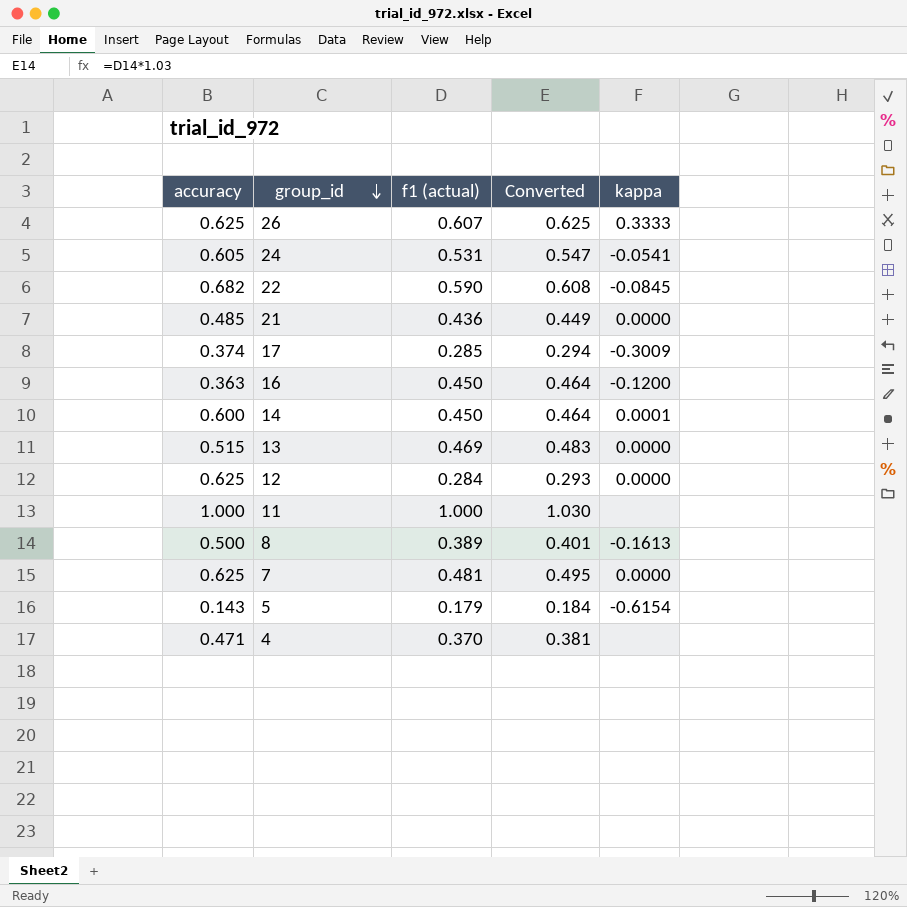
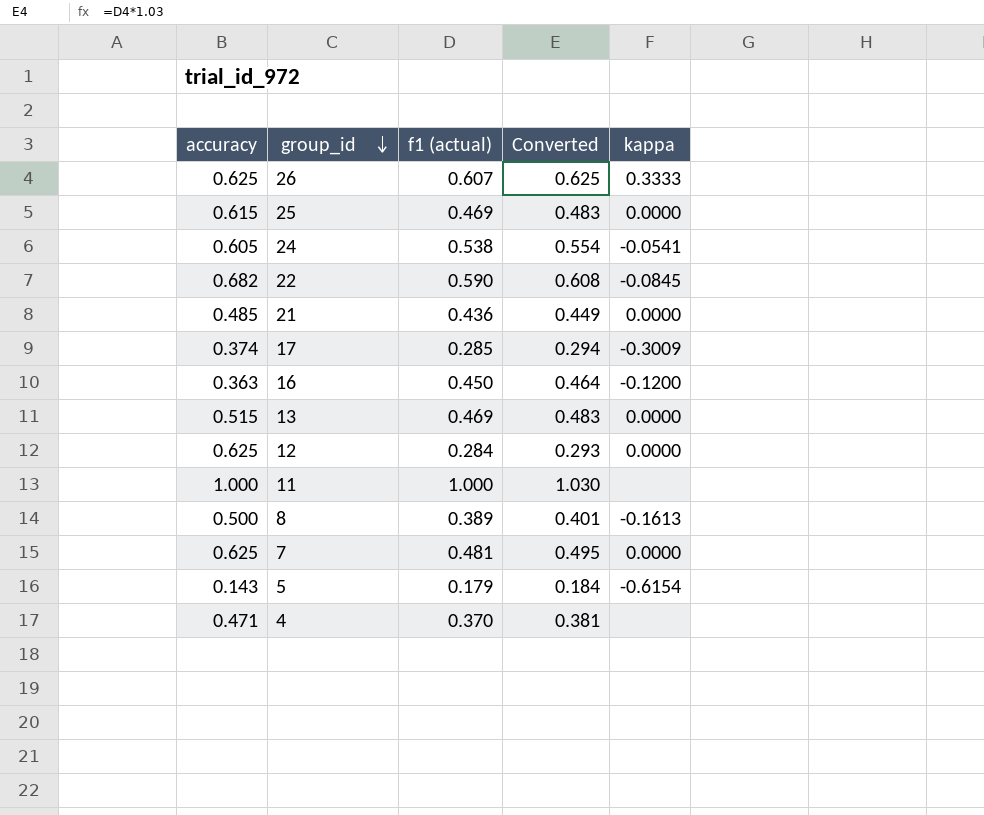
row 14: 0.600 | 0.450 | 0.464 | 0.0001 -> none
row 25: none -> 0.615 | 0.469 | 0.483 | 0.0000
24 | f1 (actual): 0.531 -> 0.538
24 | Converted: 0.547 -> 0.554

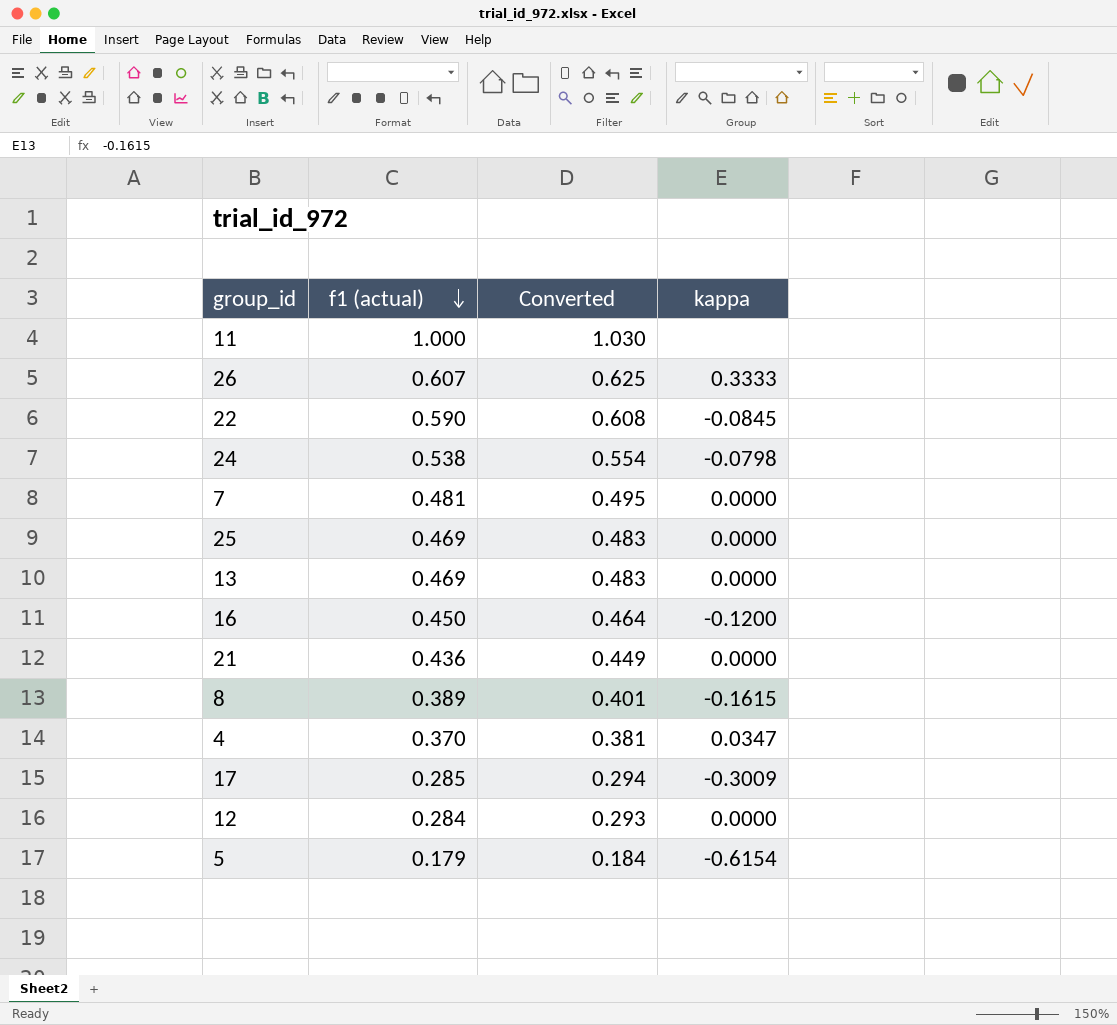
row order: group_id descending -> f1 (actual) descending
column accuracy | position: 1 -> none
24 | kappa: -0.0541 -> -0.0798
8 | kappa: -0.1613 -> -0.1615
4 | kappa: none -> 0.0347

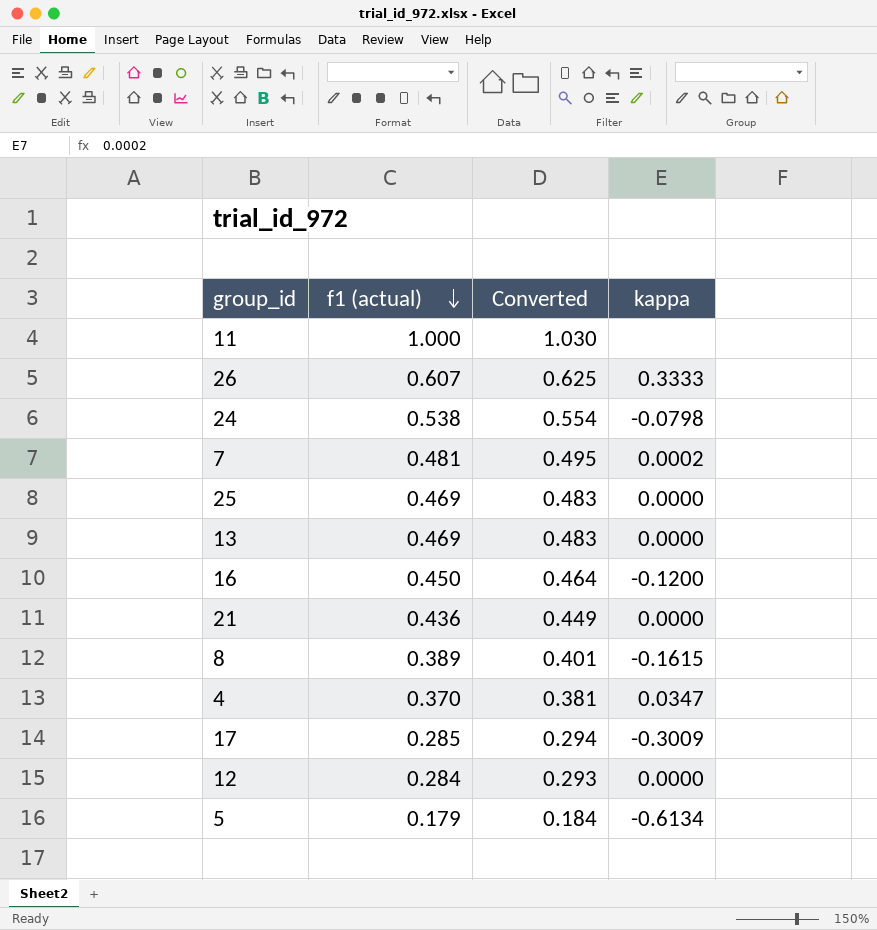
row 22: 0.590 | 0.608 | -0.0845 -> none
7 | kappa: 0.0000 -> 0.0002
5 | kappa: -0.6154 -> -0.6134

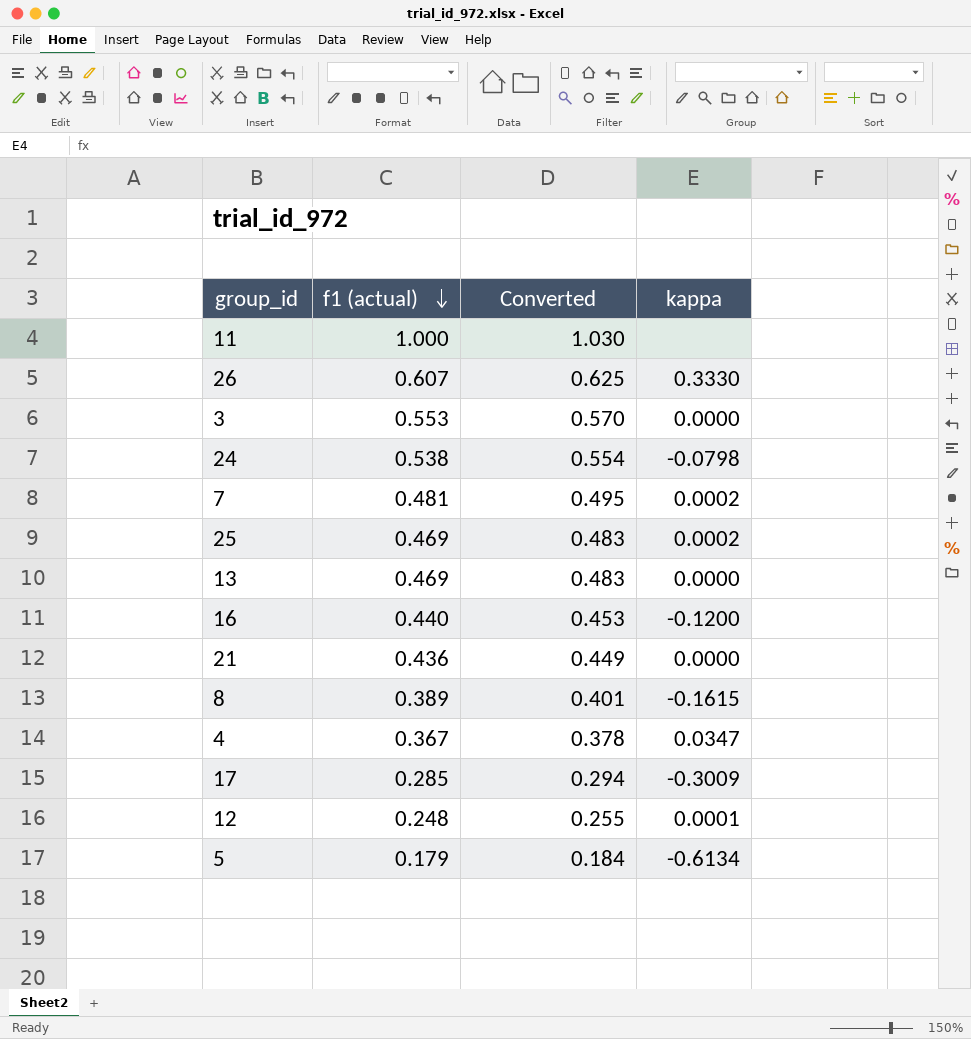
26 | kappa: 0.3333 -> 0.3330
row 3: none -> 0.553 | 0.570 | 0.0000
25 | kappa: 0.0000 -> 0.0002
16 | f1 (actual): 0.450 -> 0.440
16 | Converted: 0.464 -> 0.453
4 | f1 (actual): 0.370 -> 0.367
4 | Converted: 0.381 -> 0.378
12 | f1 (actual): 0.284 -> 0.248
12 | Converted: 0.293 -> 0.255
12 | kappa: 0.0000 -> 0.0001

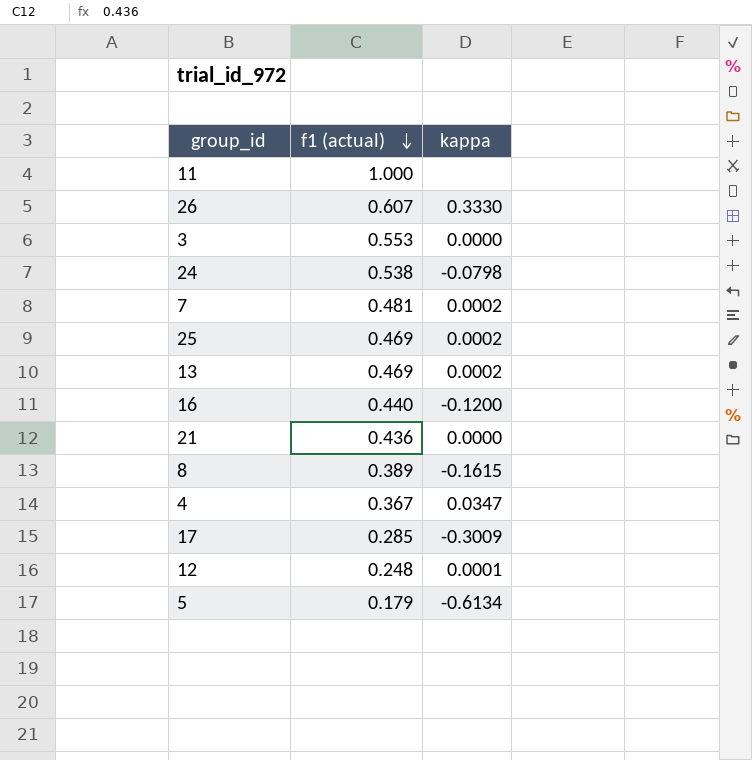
column Converted | formula: [f1 (actual)] * 1.03 -> none
13 | kappa: 0.0000 -> 0.0002

